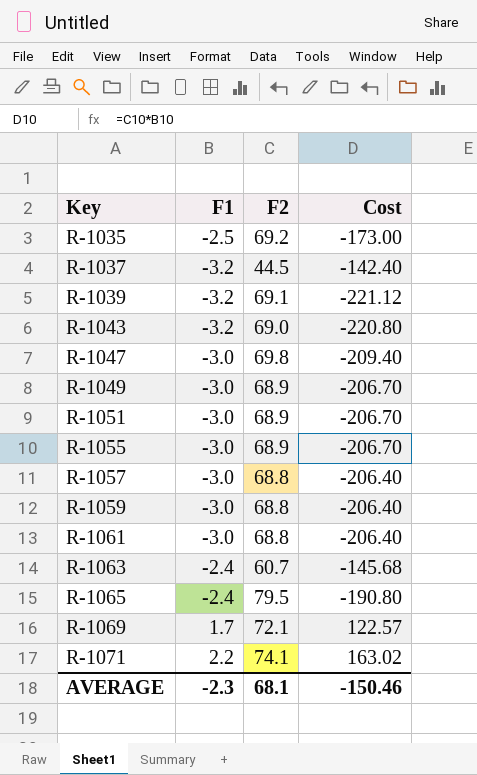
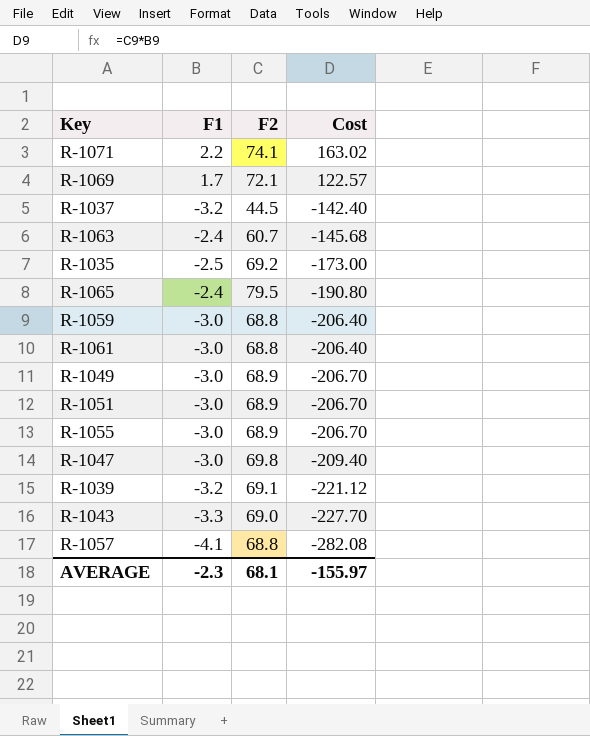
row order: Key ascending -> Cost descending
R-1043 | F1: -3.2 -> -3.3
R-1043 | Cost: -220.80 -> -227.70
R-1057 | F1: -3.0 -> -4.1
R-1057 | Cost: -206.40 -> -282.08
AVERAGE | Cost: -150.46 -> -155.97

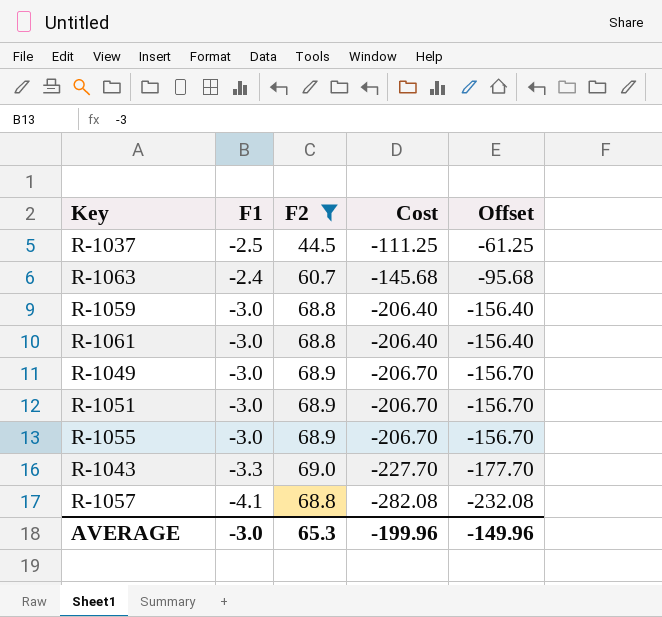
filter: none -> F2 <= 69.0
column Offset | formula: none -> [Cost] + 50
R-1037 | F1: -3.2 -> -2.5
R-1037 | Cost: -142.40 -> -111.25
AVERAGE | F1: -2.3 -> -3.0
AVERAGE | F2: 68.1 -> 65.3
AVERAGE | Cost: -155.97 -> -199.96

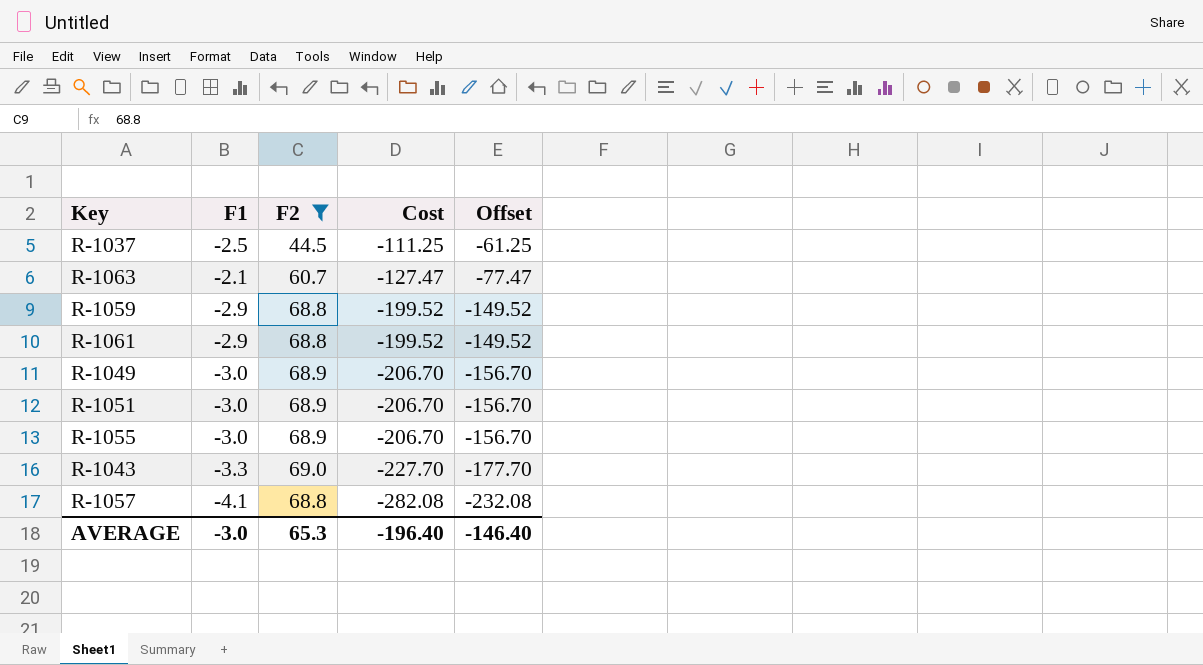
R-1063 | F1: -2.4 -> -2.1
R-1063 | Cost: -145.68 -> -127.47
R-1063 | Offset: -95.68 -> -77.47
R-1059 | F1: -3.0 -> -2.9
R-1059 | Cost: -206.40 -> -199.52
R-1059 | Offset: -156.40 -> -149.52
R-1061 | F1: -3.0 -> -2.9
R-1061 | Cost: -206.40 -> -199.52
R-1061 | Offset: -156.40 -> -149.52
AVERAGE | Cost: -199.96 -> -196.40
AVERAGE | Offset: -149.96 -> -146.40

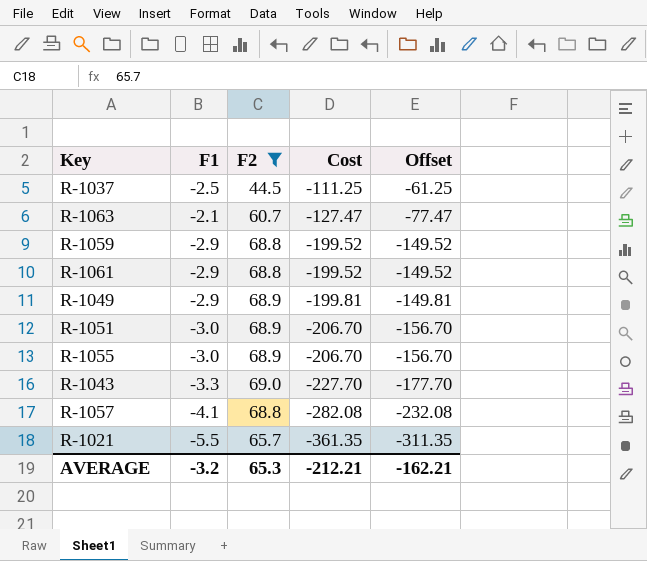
R-1049 | F1: -3.0 -> -2.9
R-1049 | Cost: -206.70 -> -199.81
R-1049 | Offset: -156.70 -> -149.81
row R-1021: none -> -5.5 | 65.7 | -361.35 | -311.35
AVERAGE | F1: -3.0 -> -3.2
AVERAGE | Cost: -196.40 -> -212.21
AVERAGE | Offset: -146.40 -> -162.21

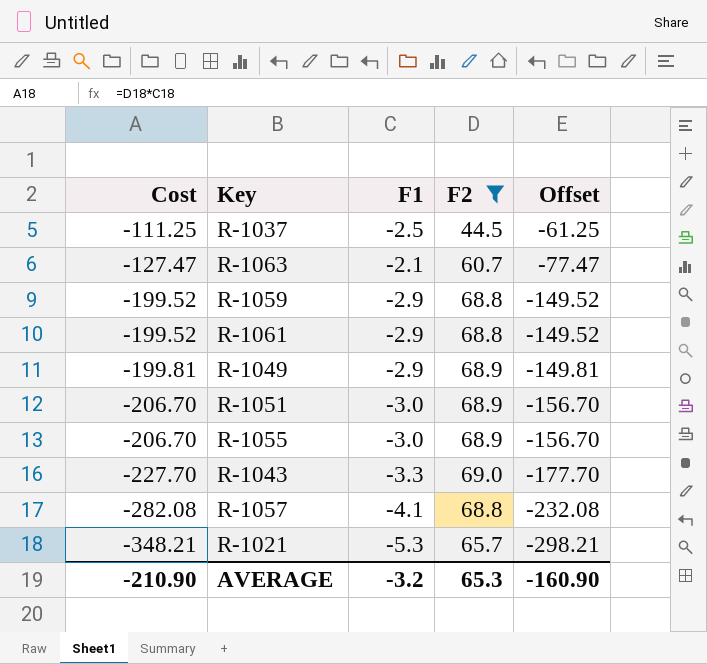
column Cost | position: 4 -> 1
R-1021 | Cost: -361.35 -> -348.21
R-1021 | F1: -5.5 -> -5.3
R-1021 | Offset: -311.35 -> -298.21
AVERAGE | Cost: -212.21 -> -210.90
AVERAGE | Offset: -162.21 -> -160.90

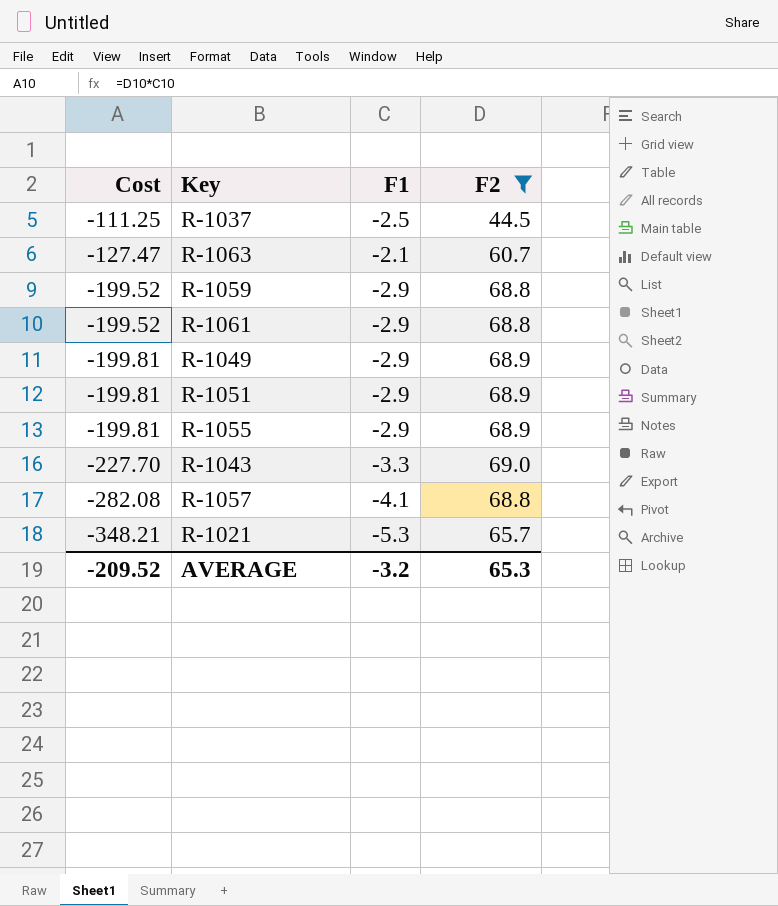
column Offset | formula: [Cost] + 50 -> none
R-1051 | Cost: -206.70 -> -199.81
R-1051 | F1: -3.0 -> -2.9
R-1055 | Cost: -206.70 -> -199.81
R-1055 | F1: -3.0 -> -2.9
AVERAGE | Cost: -210.90 -> -209.52

